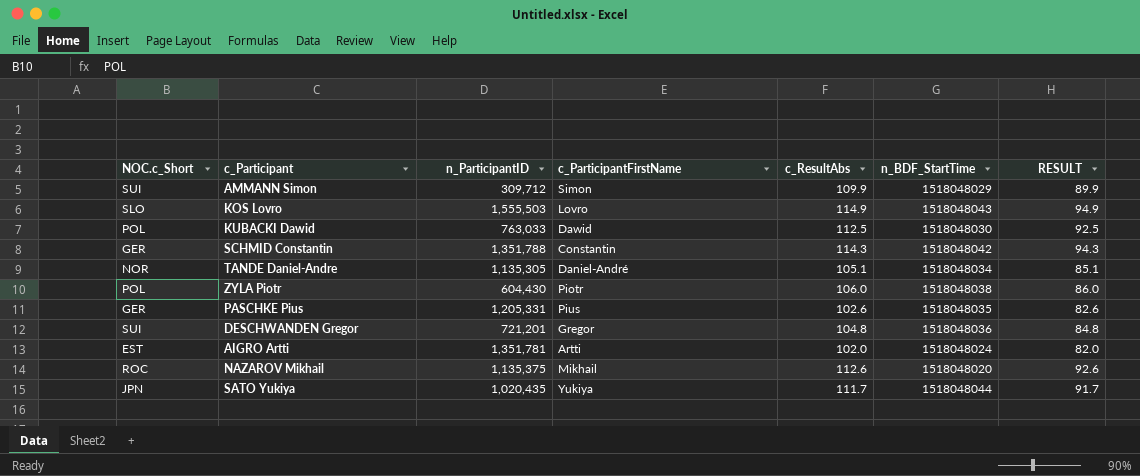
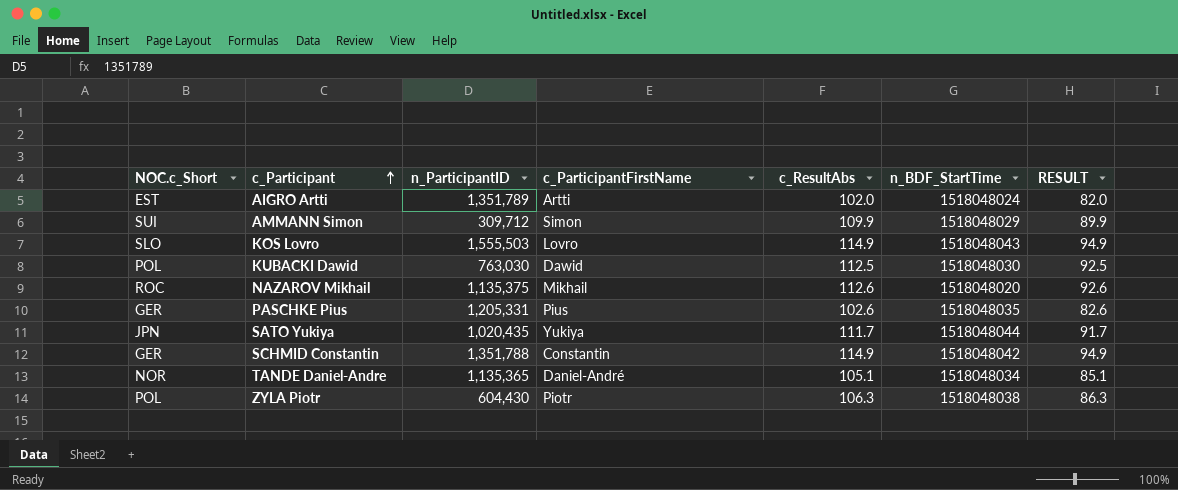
row order: none -> c_Participant ascending
row DESCHWANDEN Gregor: SUI | 721,201 | Gregor | 104.8 | 1518048036 | 84.8 -> none
AIGRO Artti | n_ParticipantID: 1,351,781 -> 1,351,789
KUBACKI Dawid | n_ParticipantID: 763,033 -> 763,030
SCHMID Constantin | c_ResultAbs: 114.3 -> 114.9
SCHMID Constantin | RESULT: 94.3 -> 94.9
TANDE Daniel-Andre | n_ParticipantID: 1,135,305 -> 1,135,365
ZYLA Piotr | c_ResultAbs: 106.0 -> 106.3
ZYLA Piotr | RESULT: 86.0 -> 86.3

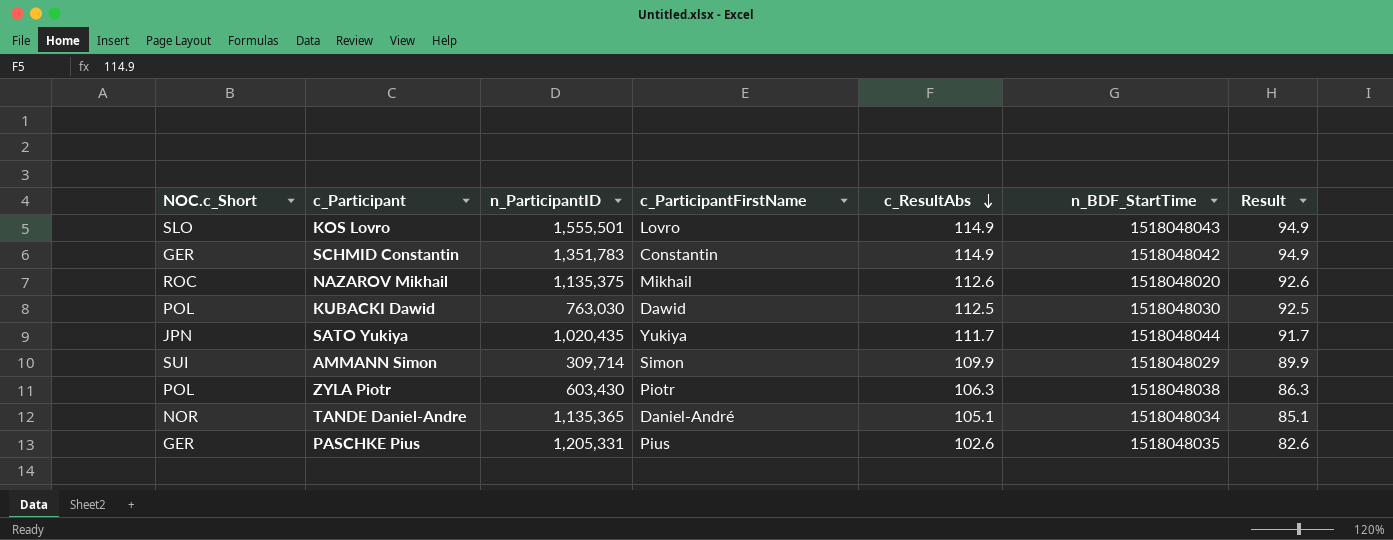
row order: c_Participant ascending -> c_ResultAbs descending
column name: RESULT -> Result
row AIGRO Artti: EST | 1,351,789 | Artti | 102.0 | 1518048024 | 82.0 -> none
KOS Lovro | n_ParticipantID: 1,555,503 -> 1,555,501
SCHMID Constantin | n_ParticipantID: 1,351,788 -> 1,351,783
AMMANN Simon | n_ParticipantID: 309,712 -> 309,714
ZYLA Piotr | n_ParticipantID: 604,430 -> 603,430

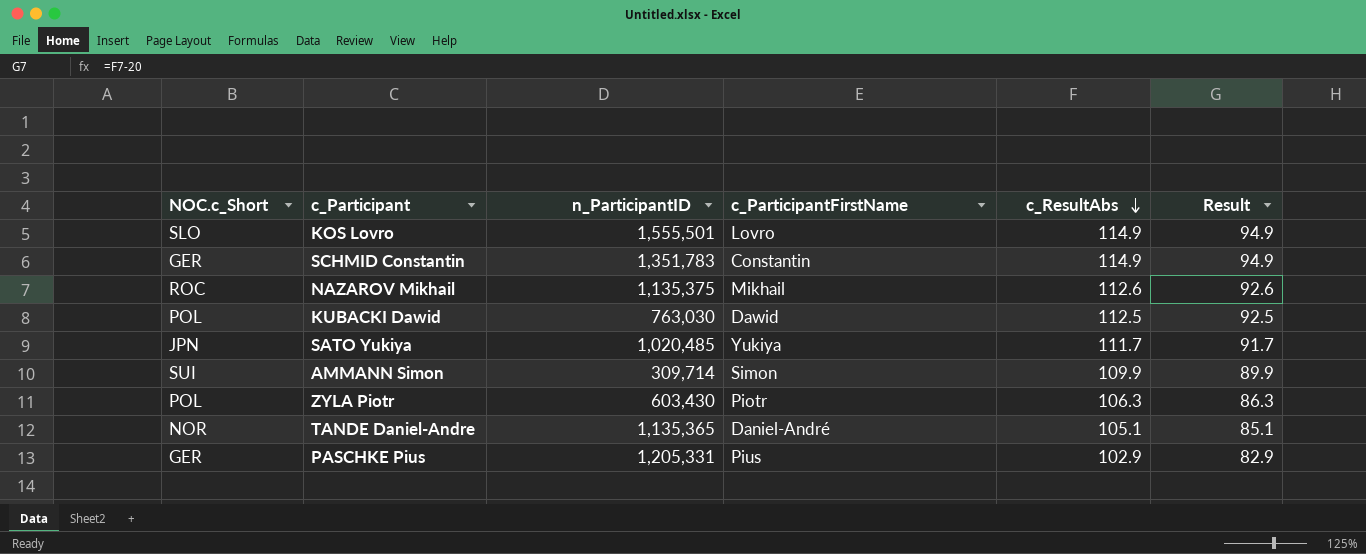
column n_BDF_StartTime | position: 6 -> none
SATO Yukiya | n_ParticipantID: 1,020,435 -> 1,020,485
PASCHKE Pius | c_ResultAbs: 102.6 -> 102.9
PASCHKE Pius | Result: 82.6 -> 82.9

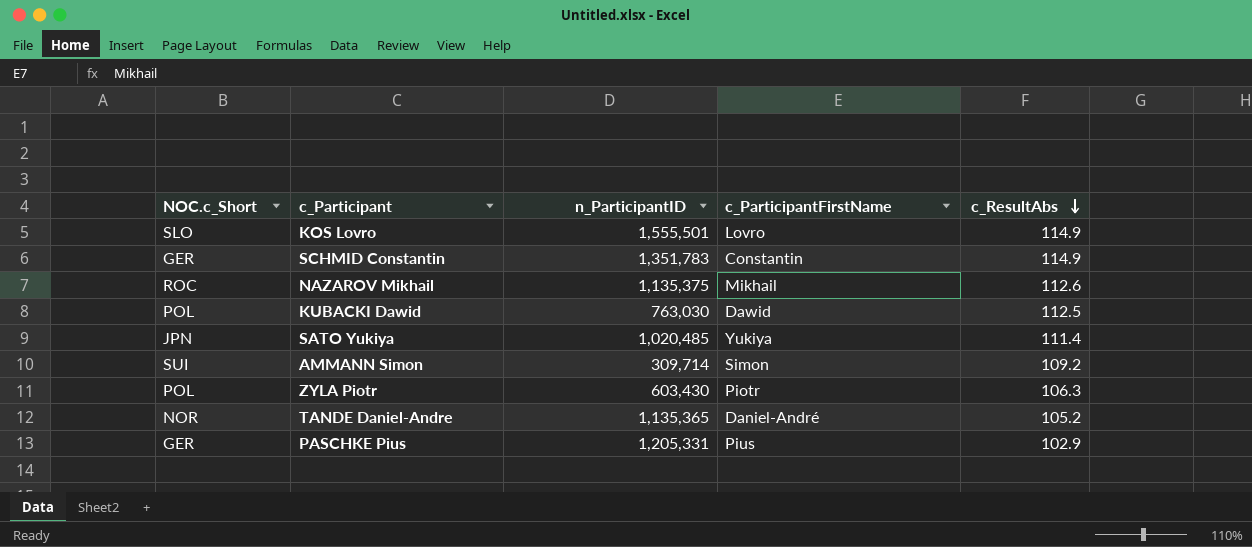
column Result | formula: [c_ResultAbs] - 20 -> none
SATO Yukiya | c_ResultAbs: 111.7 -> 111.4
AMMANN Simon | c_ResultAbs: 109.9 -> 109.2
TANDE Daniel-Andre | c_ResultAbs: 105.1 -> 105.2

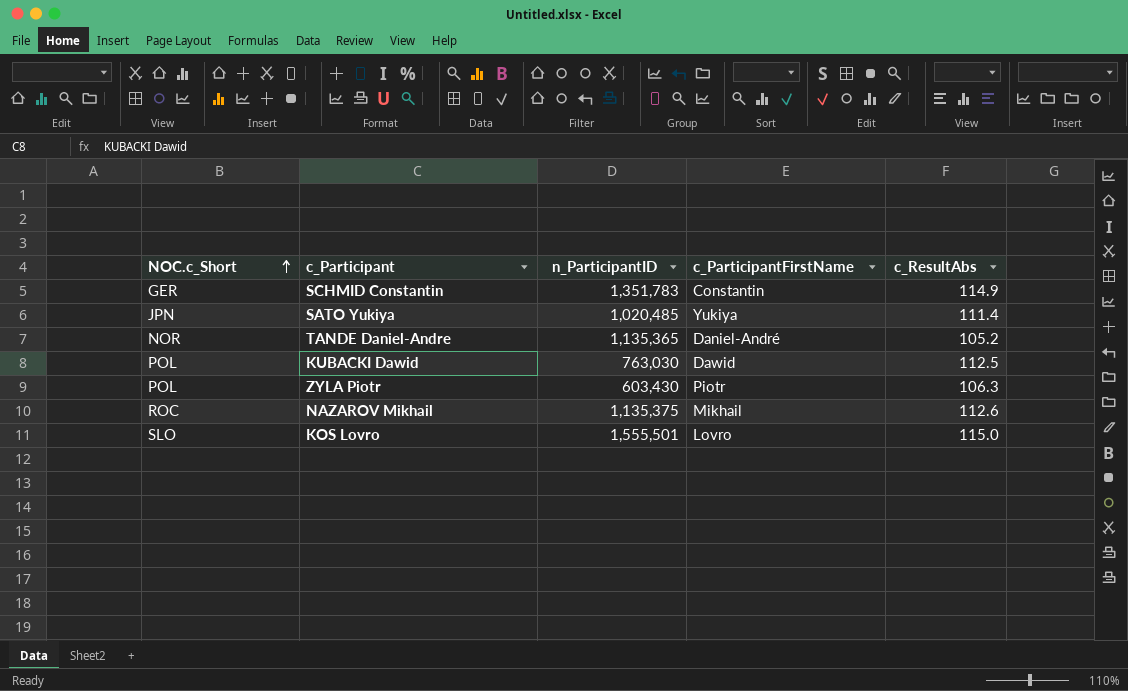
row order: c_ResultAbs descending -> NOC.c_Short ascending
row AMMANN Simon: SUI | 309,714 | Simon | 109.2 -> none
row PASCHKE Pius: GER | 1,205,331 | Pius | 102.9 -> none
KOS Lovro | c_ResultAbs: 114.9 -> 115.0

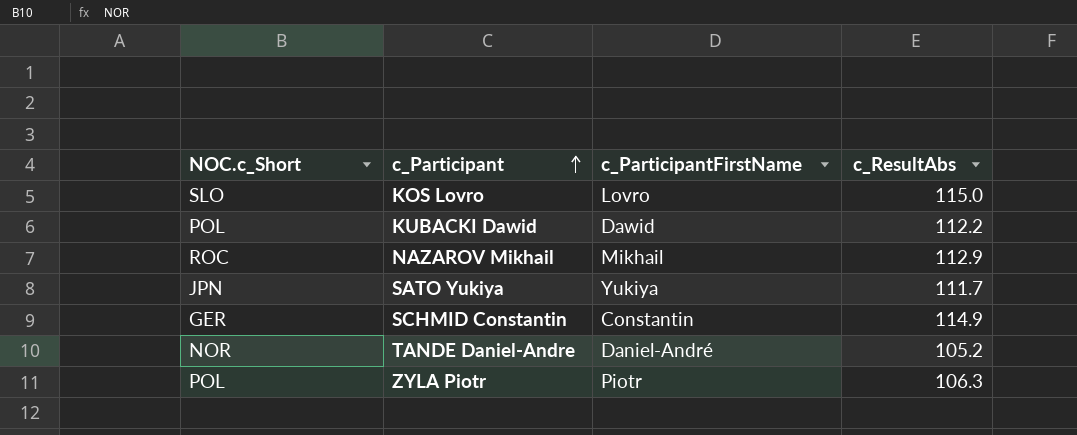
row order: NOC.c_Short ascending -> c_Participant ascending
column n_ParticipantID | position: 3 -> none
KUBACKI Dawid | c_ResultAbs: 112.5 -> 112.2
NAZAROV Mikhail | c_ResultAbs: 112.6 -> 112.9
SATO Yukiya | c_ResultAbs: 111.4 -> 111.7

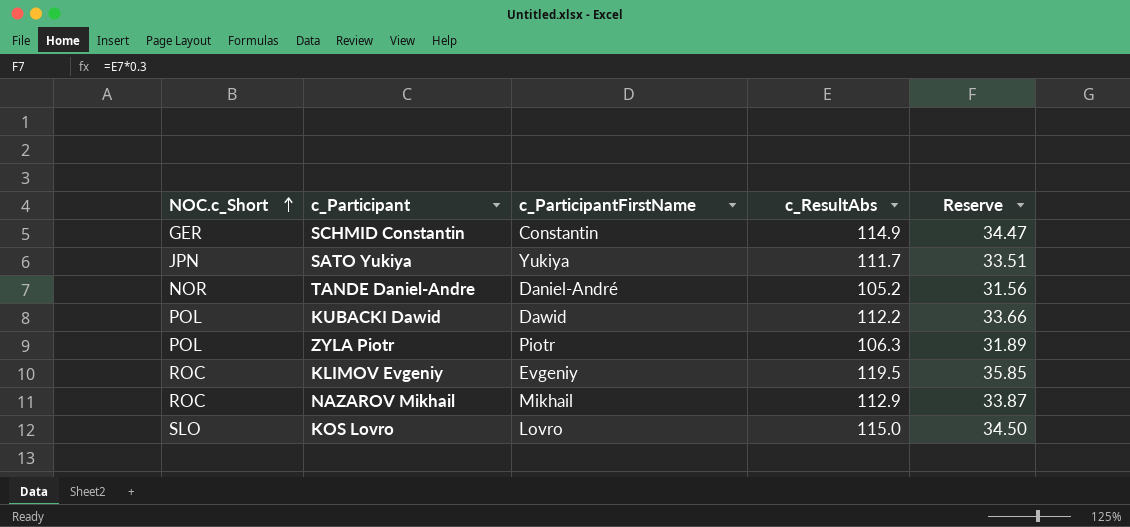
row order: c_Participant ascending -> NOC.c_Short ascending
column Reserve | formula: none -> [c_ResultAbs] * 0.3
row KLIMOV Evgeniy: none -> ROC | Evgeniy | 119.5 | 35.85

